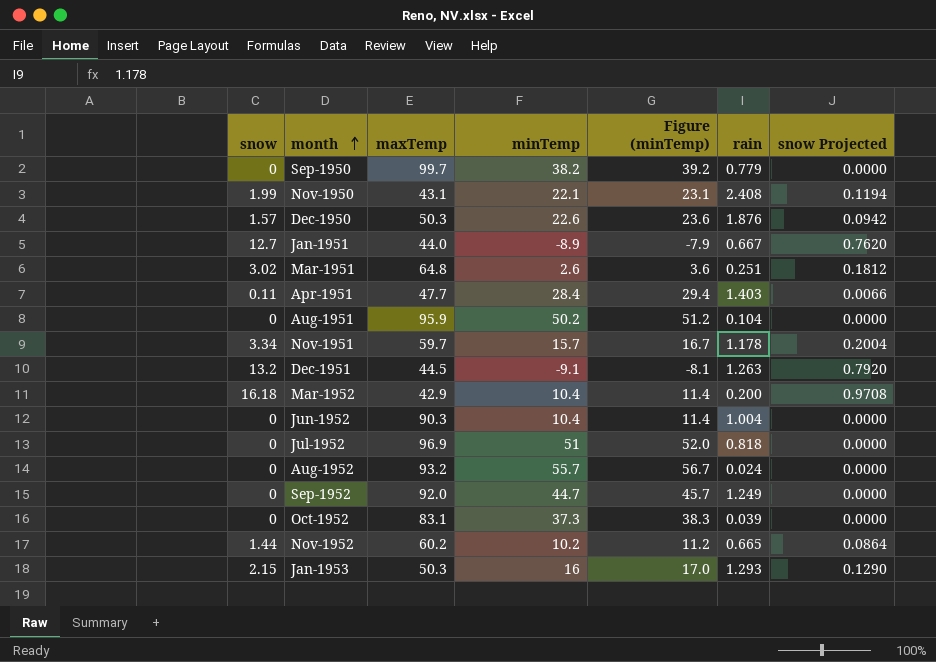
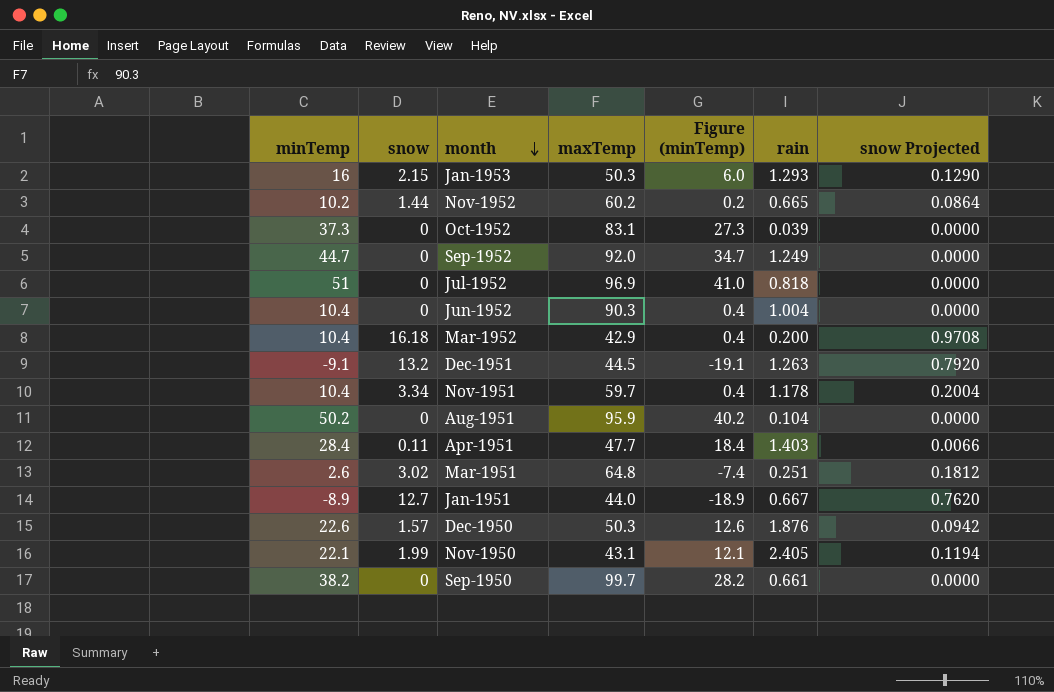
row order: month ascending -> month descending
column minTemp | position: 4 -> 1
column Figure (minTemp) | formula: [minTemp] + 1 -> [minTemp] - 10
row Aug-1952: 0 | 93.2 | 55.7 | 56.7 | 0.024 | 0.0000 -> none
Nov-1951 | minTemp: 15.7 -> 10.4
Nov-1950 | rain: 2.408 -> 2.405
Sep-1950 | rain: 0.779 -> 0.661

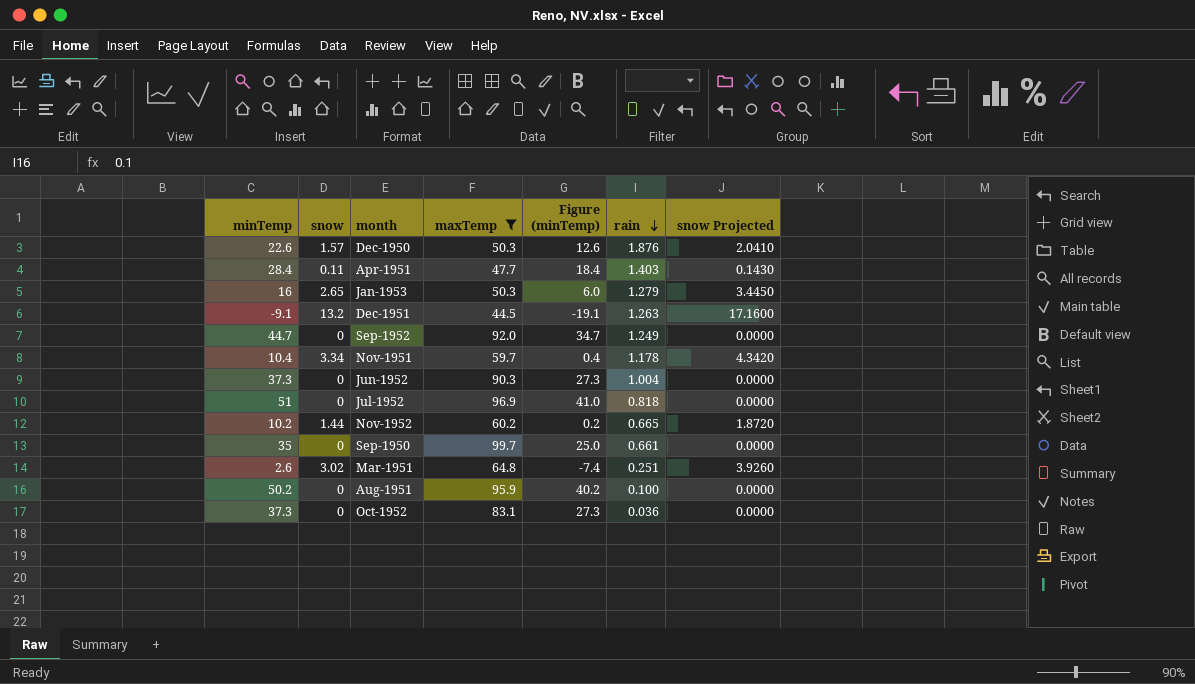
filter: none -> maxTemp >= 44.5
row order: month descending -> rain descending
column snow Projected | formula: [snow] * 0.06 -> [snow] * 1.3
Jan-1953 | snow: 2.15 -> 2.65
Jan-1953 | rain: 1.293 -> 1.279
Jun-1952 | minTemp: 10.4 -> 37.3
Jun-1952 | Figure (minTemp): 0.4 -> 27.3
Sep-1950 | minTemp: 38.2 -> 35
Sep-1950 | Figure (minTemp): 28.2 -> 25.0
Aug-1951 | rain: 0.104 -> 0.100
Oct-1952 | rain: 0.039 -> 0.036

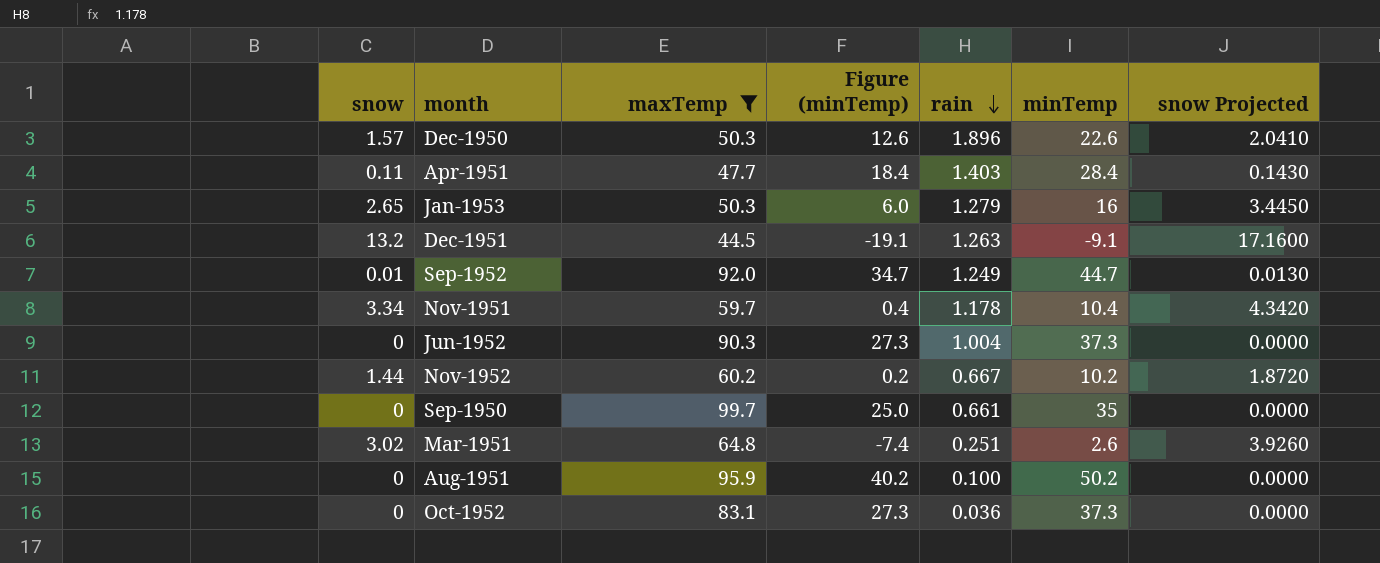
column minTemp | position: 1 -> 6
row Jul-1952: 51 | 0 | 96.9 | 41.0 | 0.818 | 0.0000 -> none
Dec-1950 | rain: 1.876 -> 1.896
Sep-1952 | snow: 0 -> 0.01
Sep-1952 | snow Projected: 0.0000 -> 0.0130
Nov-1952 | rain: 0.665 -> 0.667

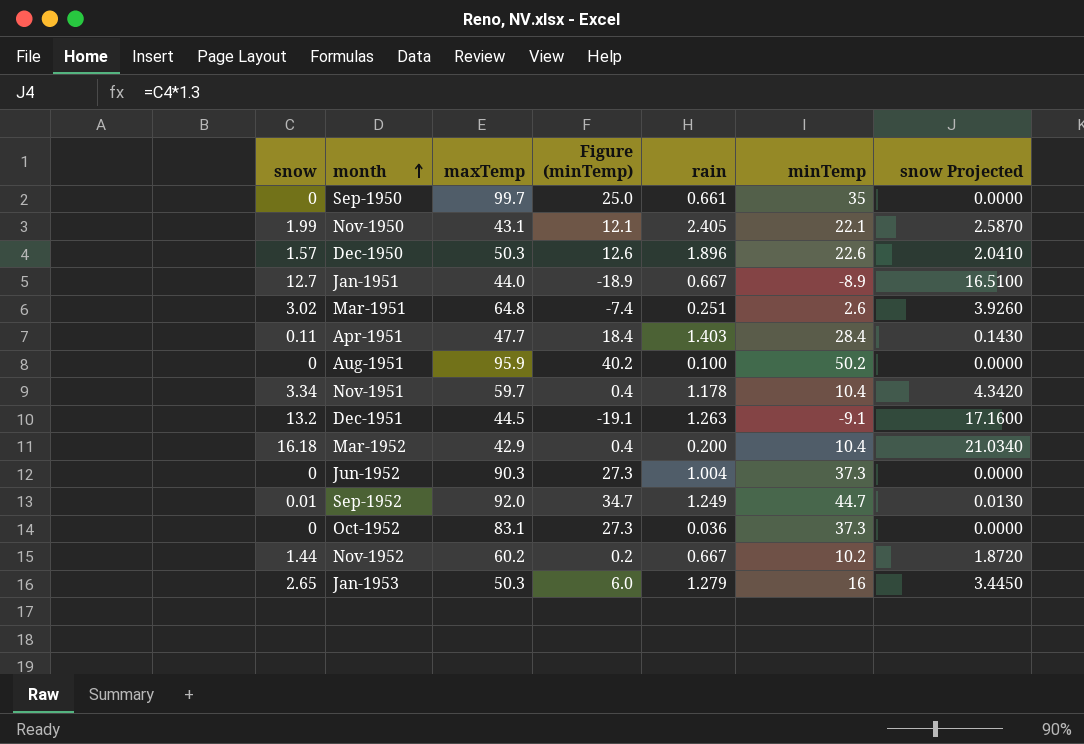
filter: maxTemp >= 44.5 -> none
row order: rain descending -> month ascending

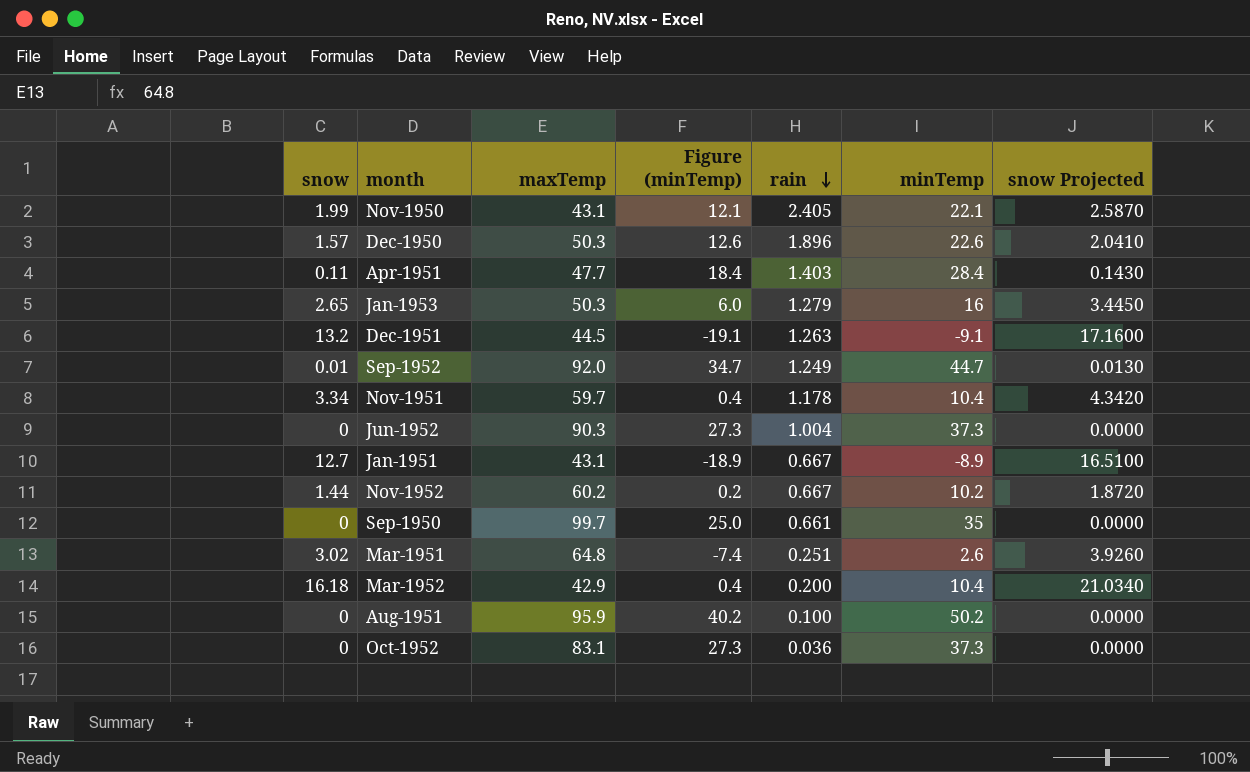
row order: month ascending -> rain descending
Jan-1951 | maxTemp: 44.0 -> 43.1

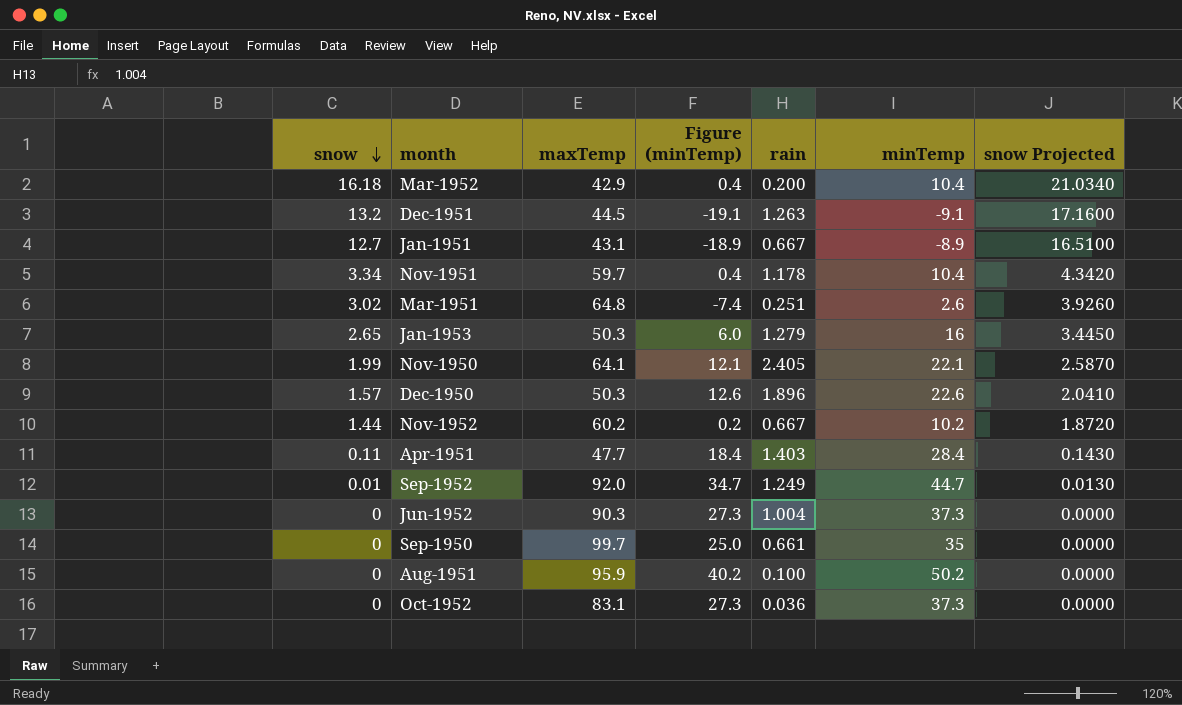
row order: rain descending -> snow descending
Nov-1950 | maxTemp: 43.1 -> 64.1

